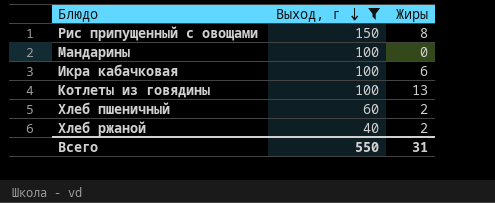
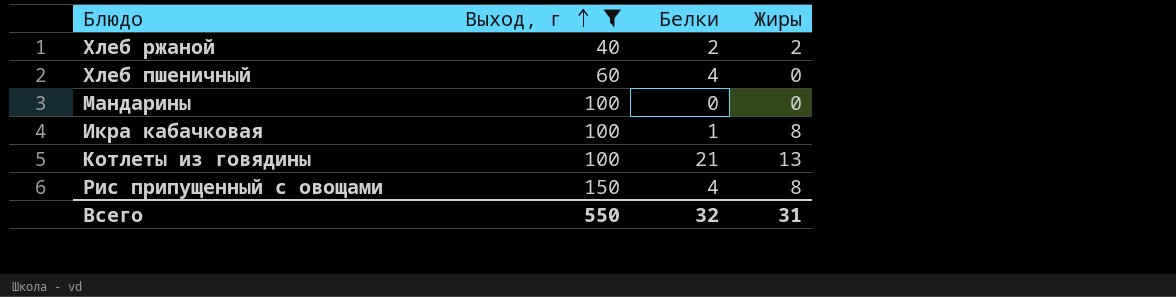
row order: Выход, г descending -> Выход, г ascending
column Белки | position: none -> 3
Хлеб пшеничный | Жиры: 2 -> 0
Икра кабачковая | Жиры: 6 -> 8

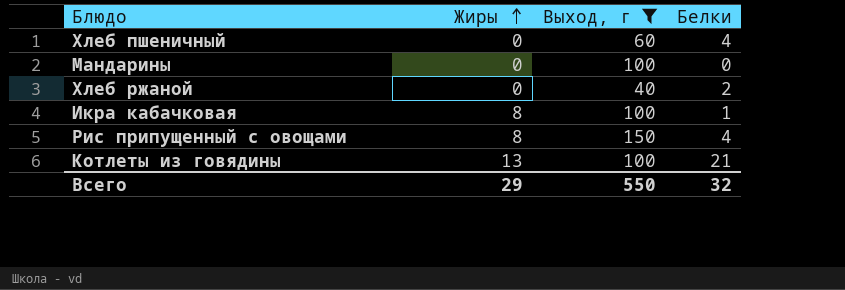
row order: Выход, г ascending -> Жиры ascending
column Жиры | position: 4 -> 2
Хлеб ржаной | Жиры: 2 -> 0
Всего | Жиры: 31 -> 29

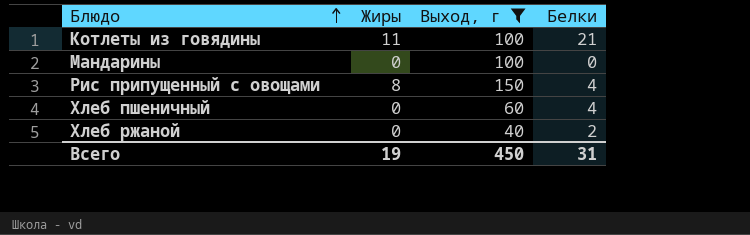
row order: Жиры ascending -> Блюдо ascending
row Икра кабачковая: 8 | 100 | 1 -> none
Котлеты из говядины | Жиры: 13 -> 11
Всего | Жиры: 29 -> 19
Всего | Выход, г: 550 -> 450
Всего | Белки: 32 -> 31

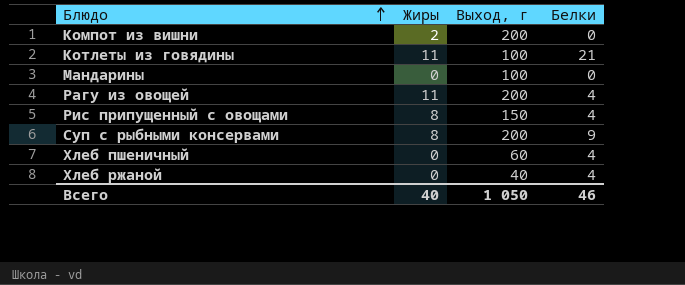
filter: Выход, г != 200 -> none
Хлеб ржаной | Белки: 2 -> 4
Всего | Жиры: 19 -> 40
Всего | Выход, г: 450 -> 1 050
Всего | Белки: 31 -> 46

